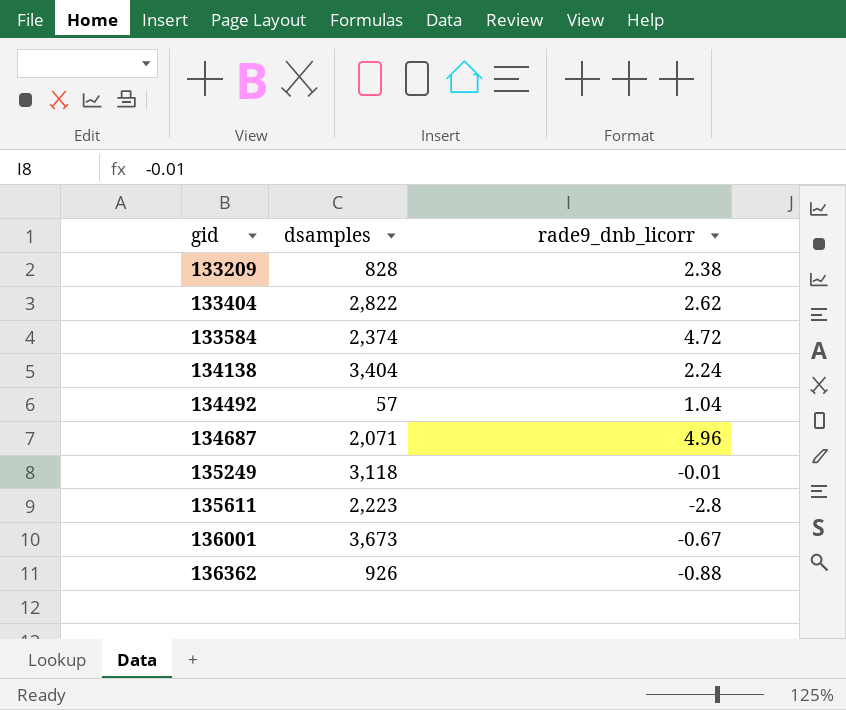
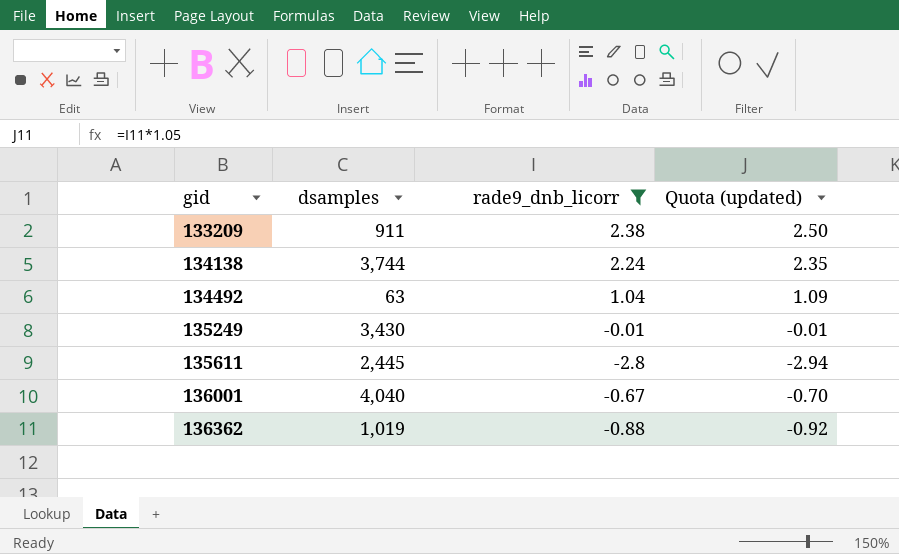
filter: none -> rade9_dnb_licorr <= 2.38
column Quota (updated) | formula: none -> [rade9_dnb_licorr] * 1.05
133209 | dsamples: 828 -> 911
134138 | dsamples: 3,404 -> 3,744
134492 | dsamples: 57 -> 63
135249 | dsamples: 3,118 -> 3,430
135611 | dsamples: 2,223 -> 2,445
136001 | dsamples: 3,673 -> 4,040
136362 | dsamples: 926 -> 1,019

